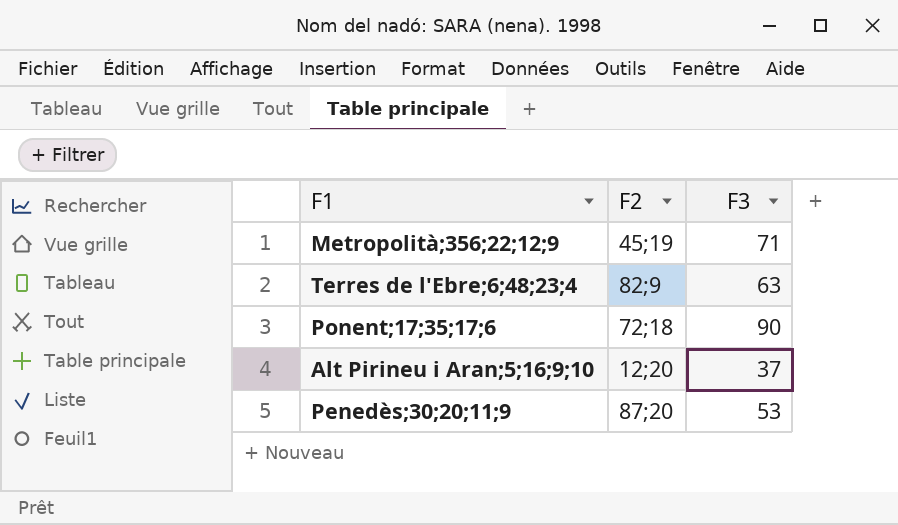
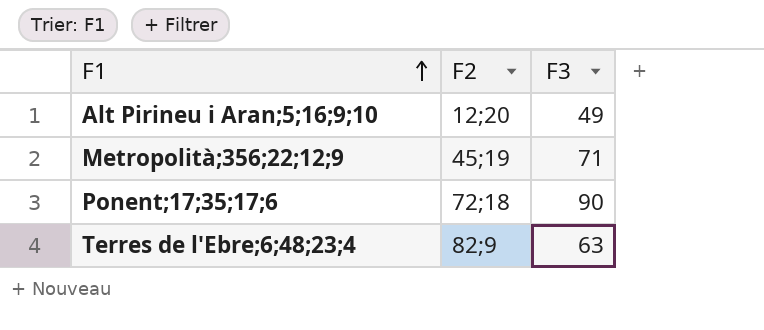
row order: none -> F1 ascending
row Penedès;30;20;11;9: 87;20 | 53 -> none
Alt Pirineu i Aran;5;16;9;10 | F3: 37 -> 49

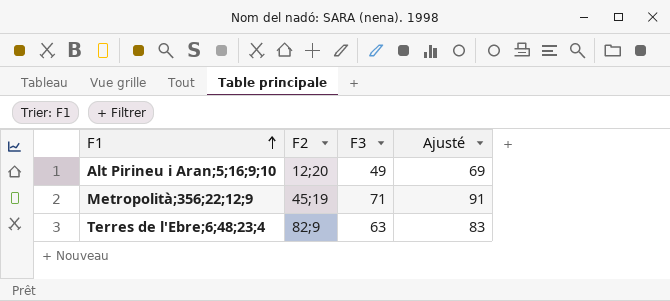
column Ajusté | formula: none -> [F3] + 20
row Ponent;17;35;17;6: 72;18 | 90 -> none

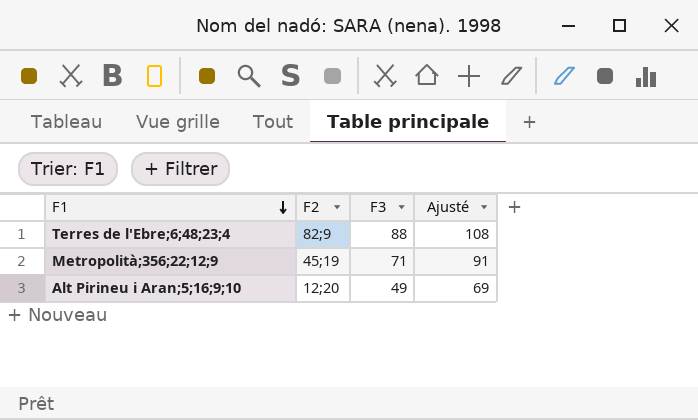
row order: F1 ascending -> F1 descending
Terres de l'Ebre;6;48;23;4 | F3: 63 -> 88
Terres de l'Ebre;6;48;23;4 | Ajusté: 83 -> 108

